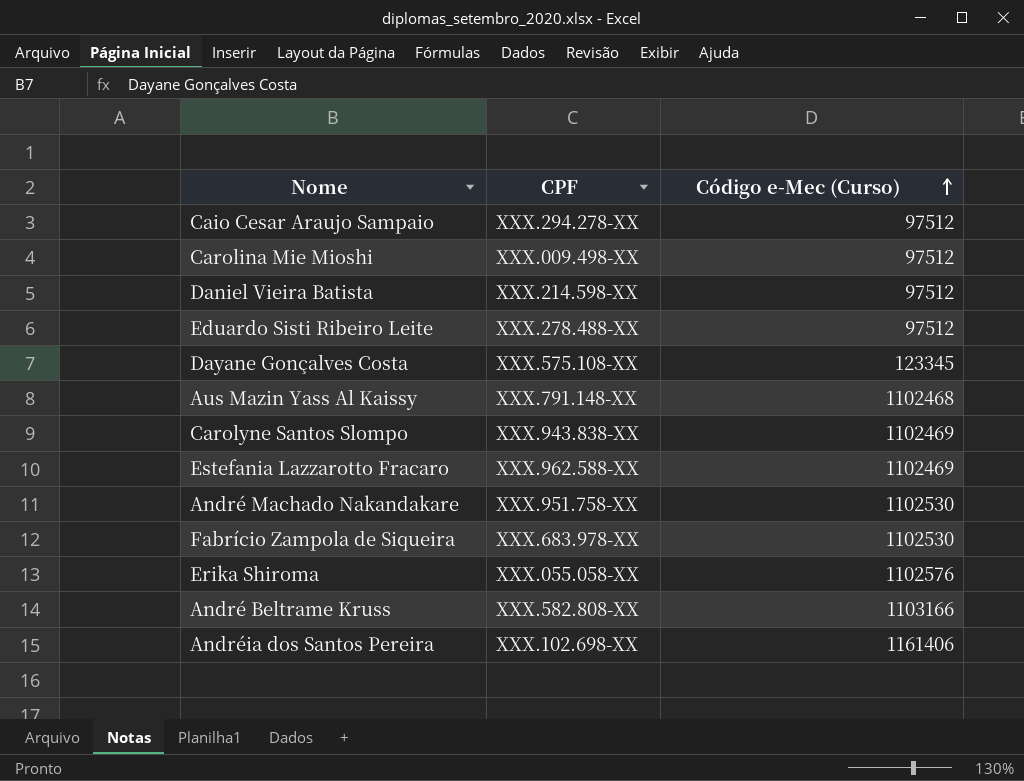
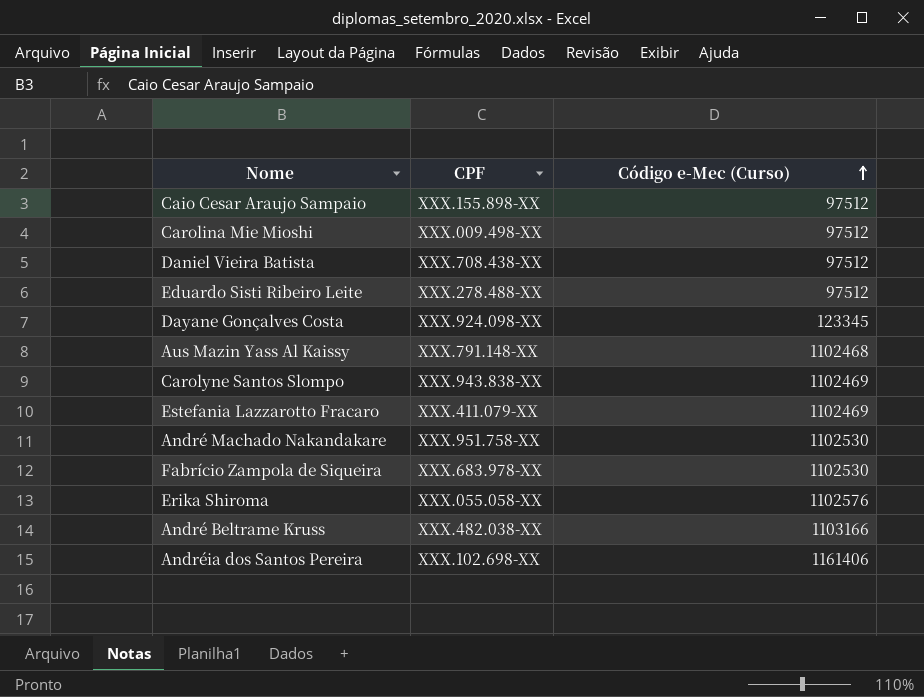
Caio Cesar Araujo Sampaio | CPF: XXX.294.278-XX -> XXX.155.898-XX
Daniel Vieira Batista | CPF: XXX.214.598-XX -> XXX.708.438-XX
Dayane Gonçalves Costa | CPF: XXX.575.108-XX -> XXX.924.098-XX
Estefania Lazzarotto Fracaro | CPF: XXX.962.588-XX -> XXX.411.079-XX
André Beltrame Kruss | CPF: XXX.582.808-XX -> XXX.482.038-XX

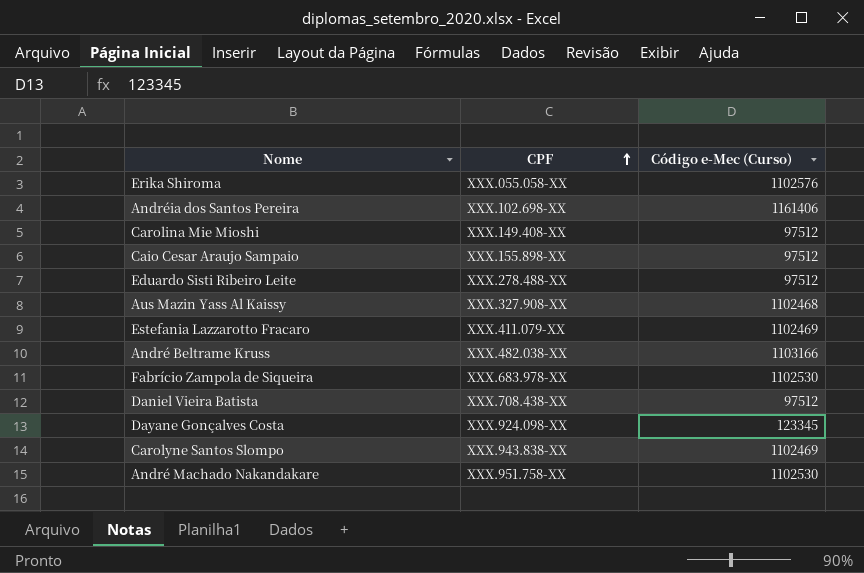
row order: Código e-Mec (Curso) ascending -> CPF ascending
Carolina Mie Mioshi | CPF: XXX.009.498-XX -> XXX.149.408-XX
Aus Mazin Yass Al Kaissy | CPF: XXX.791.148-XX -> XXX.327.908-XX

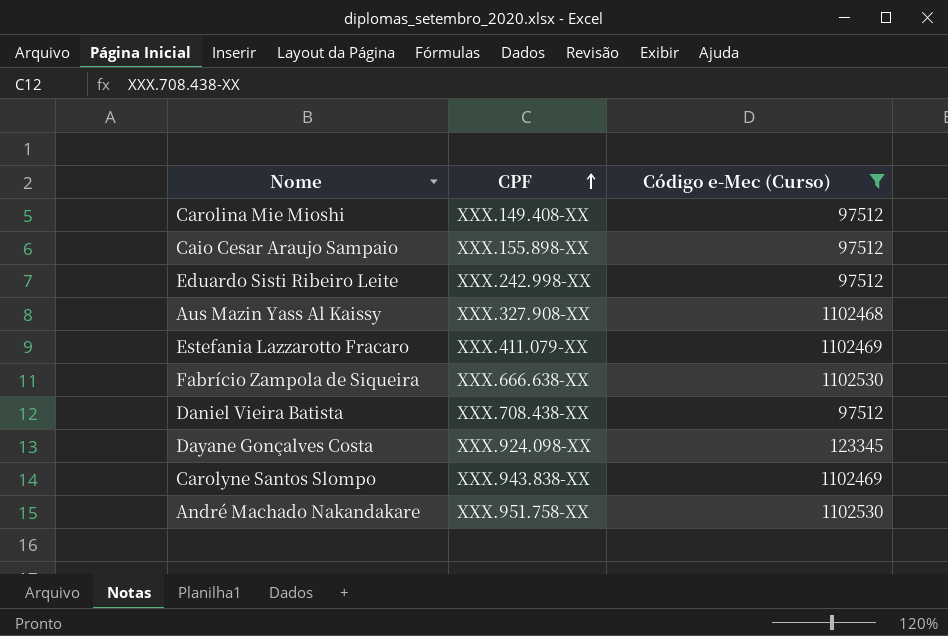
filter: none -> Código e-Mec (Curso) <= 1102530
Eduardo Sisti Ribeiro Leite | CPF: XXX.278.488-XX -> XXX.242.998-XX
Fabrício Zampola de Siqueira | CPF: XXX.683.978-XX -> XXX.666.638-XX

